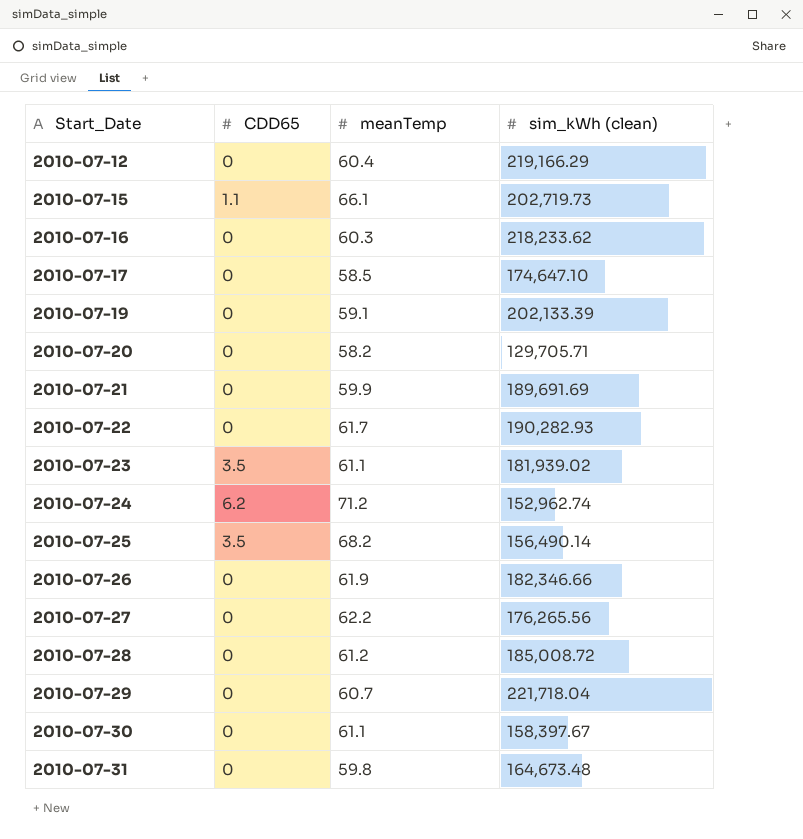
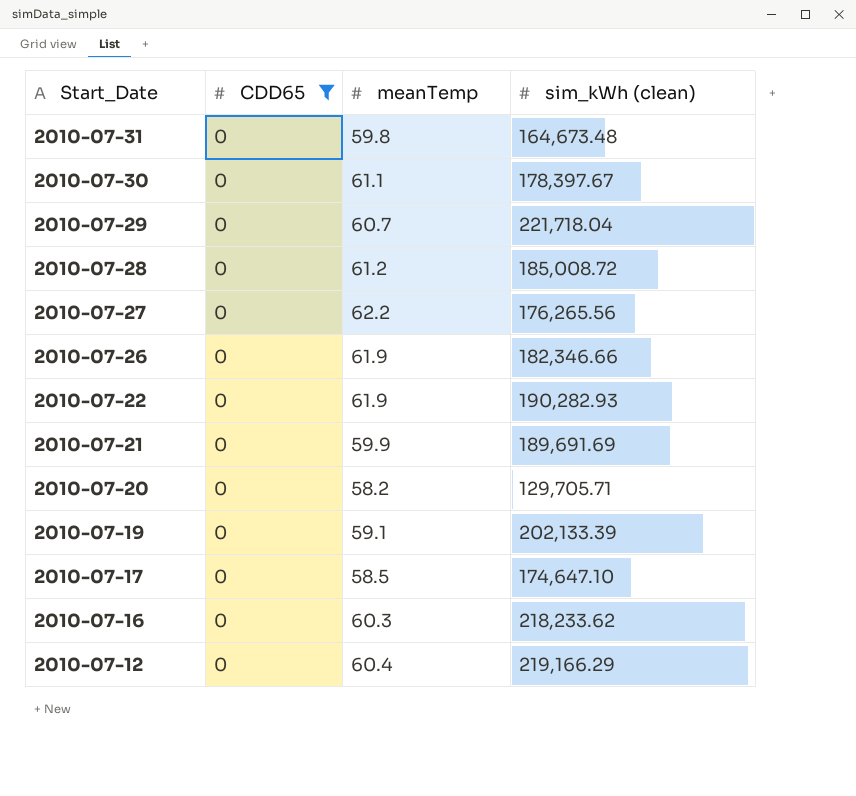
filter: none -> CDD65 = 0
row order: Start_Date ascending -> Start_Date descending
2010-07-30 | sim_kWh (clean): 158,397.67 -> 178,397.67
2010-07-22 | meanTemp: 61.7 -> 61.9

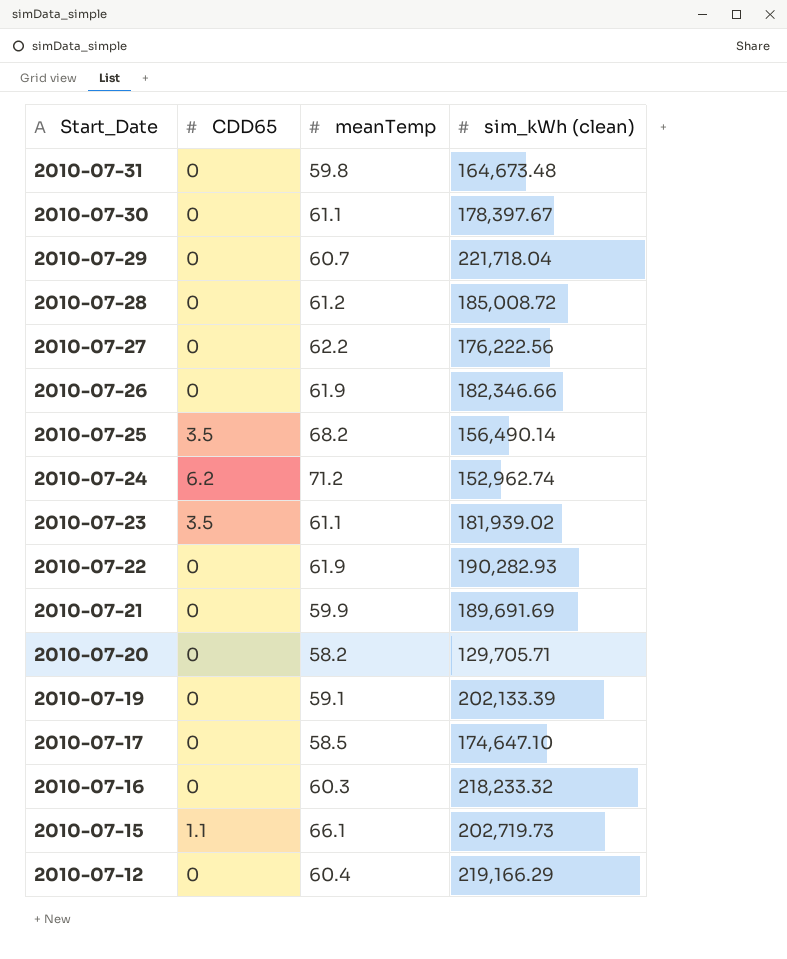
filter: CDD65 = 0 -> none
2010-07-27 | sim_kWh (clean): 176,265.56 -> 176,222.56
2010-07-16 | sim_kWh (clean): 218,233.62 -> 218,233.32

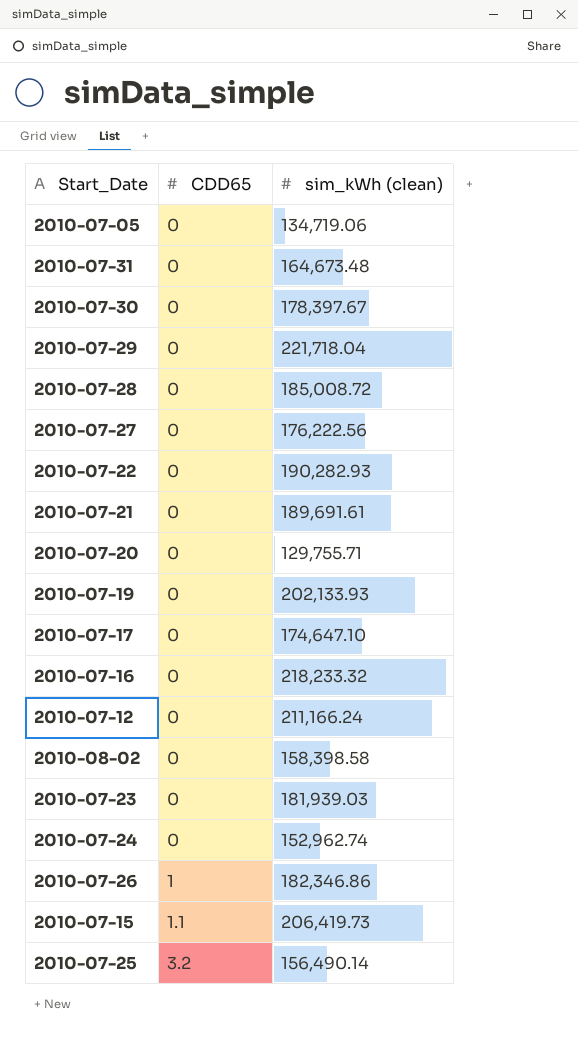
row order: Start_Date descending -> CDD65 ascending
column meanTemp | position: 3 -> none
row 2010-07-05: none -> 0 | 134,719.06
2010-07-21 | sim_kWh (clean): 189,691.69 -> 189,691.61
2010-07-20 | sim_kWh (clean): 129,705.71 -> 129,755.71
2010-07-19 | sim_kWh (clean): 202,133.39 -> 202,133.93
2010-07-12 | sim_kWh (clean): 219,166.29 -> 211,166.24
row 2010-08-02: none -> 0 | 158,398.58
2010-07-23 | CDD65: 3.5 -> 0
2010-07-23 | sim_kWh (clean): 181,939.02 -> 181,939.03
2010-07-24 | CDD65: 6.2 -> 0
2010-07-26 | CDD65: 0 -> 1
2010-07-26 | sim_kWh (clean): 182,346.66 -> 182,346.86
2010-07-15 | sim_kWh (clean): 202,719.73 -> 206,419.73
2010-07-25 | CDD65: 3.5 -> 3.2

